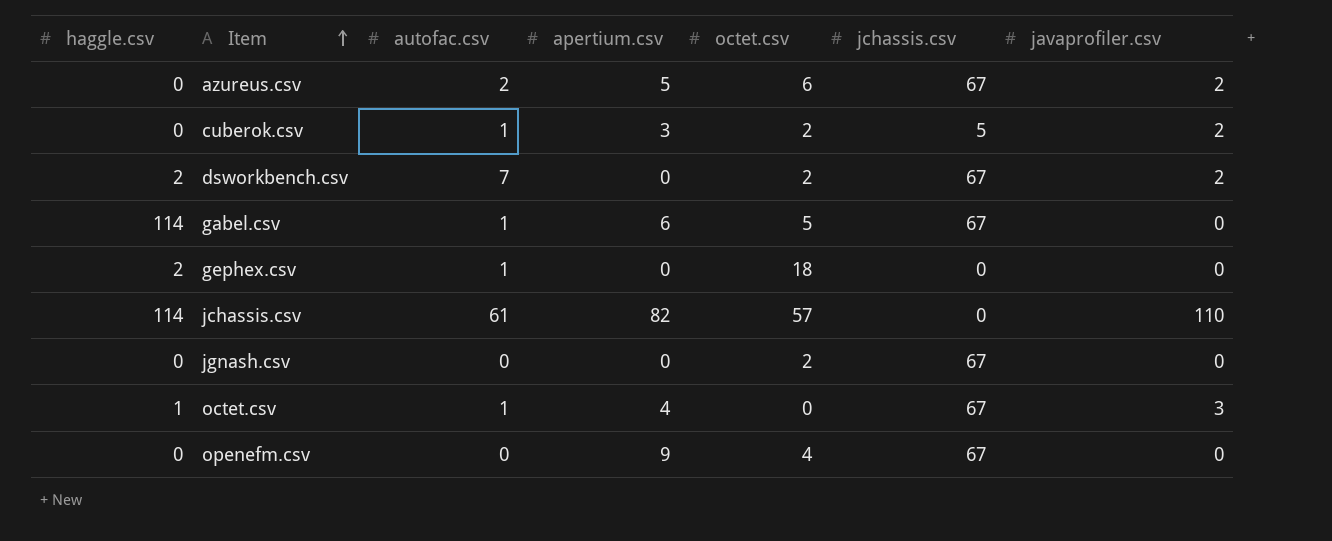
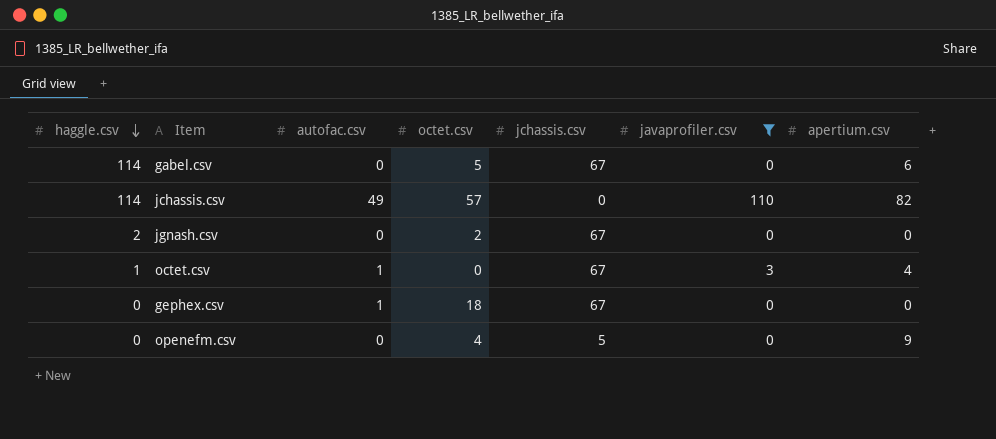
filter: none -> javaprofiler.csv != 2
row order: Item ascending -> haggle.csv descending
column apertium.csv | position: 4 -> 7
gabel.csv | autofac.csv: 1 -> 0
jchassis.csv | autofac.csv: 61 -> 49
jgnash.csv | haggle.csv: 0 -> 2
gephex.csv | haggle.csv: 2 -> 0
gephex.csv | jchassis.csv: 0 -> 67
openefm.csv | jchassis.csv: 67 -> 5

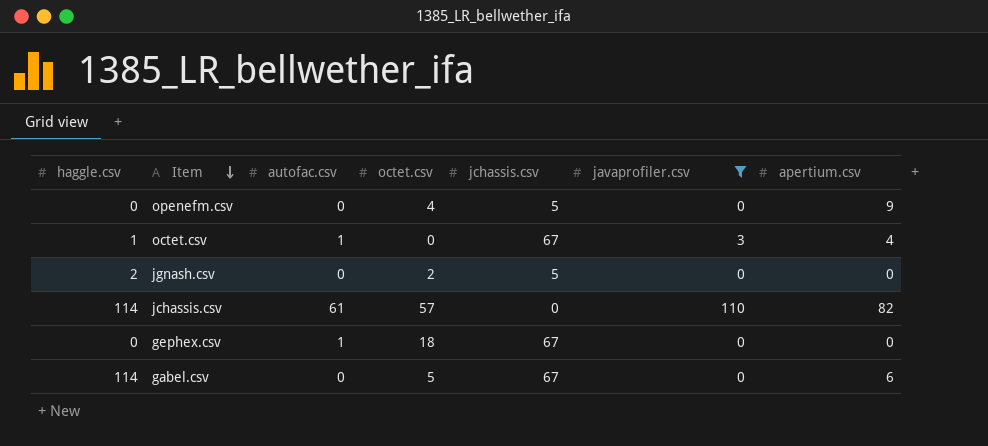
row order: haggle.csv descending -> Item descending
jgnash.csv | jchassis.csv: 67 -> 5
jchassis.csv | autofac.csv: 49 -> 61

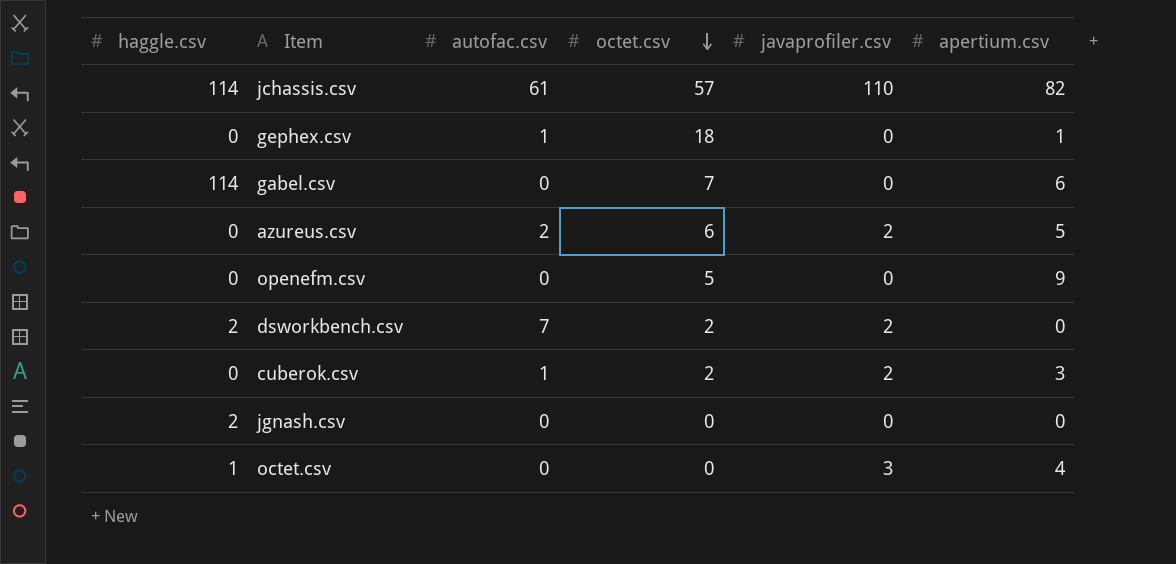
filter: javaprofiler.csv != 2 -> none
row order: Item descending -> octet.csv descending
column jchassis.csv | position: 5 -> none
gephex.csv | apertium.csv: 0 -> 1
gabel.csv | octet.csv: 5 -> 7
openefm.csv | octet.csv: 4 -> 5
jgnash.csv | octet.csv: 2 -> 0
octet.csv | autofac.csv: 1 -> 0

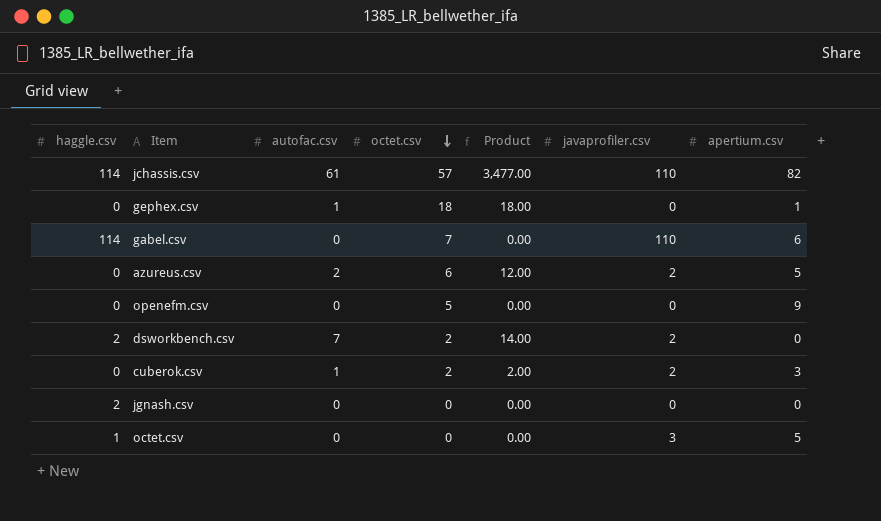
column Product | formula: none -> [autofac.csv] * [octet.csv]
gabel.csv | javaprofiler.csv: 0 -> 110
octet.csv | apertium.csv: 4 -> 5

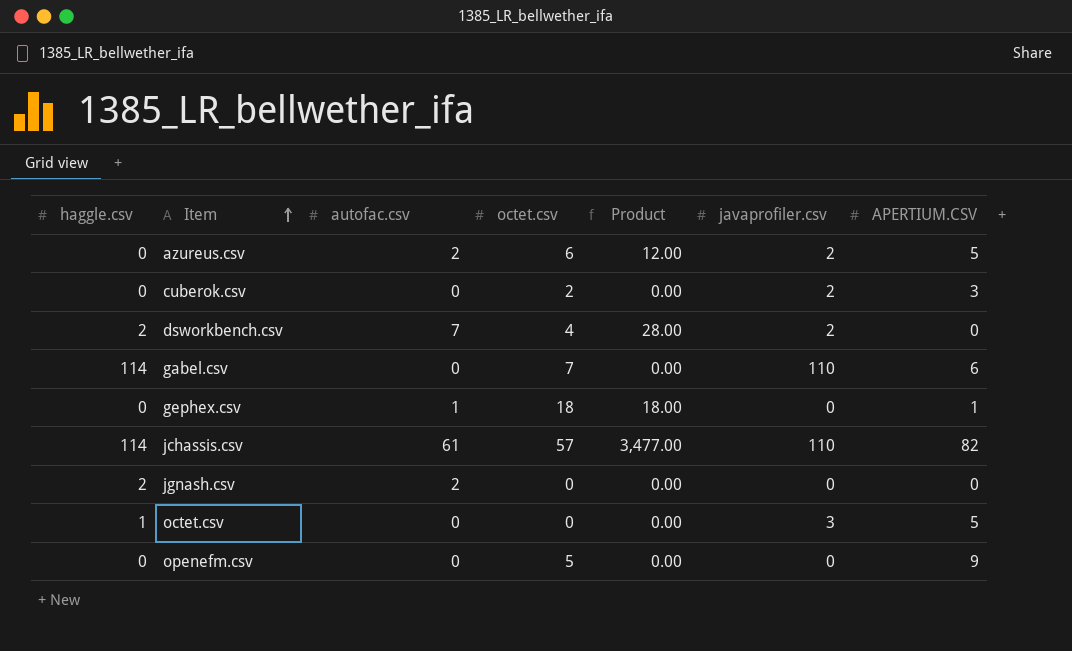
row order: octet.csv descending -> Item ascending
column name: apertium.csv -> APERTIUM.CSV
cuberok.csv | autofac.csv: 1 -> 0
cuberok.csv | Product: 2.00 -> 0.00
dsworkbench.csv | octet.csv: 2 -> 4
dsworkbench.csv | Product: 14.00 -> 28.00
jgnash.csv | autofac.csv: 0 -> 2

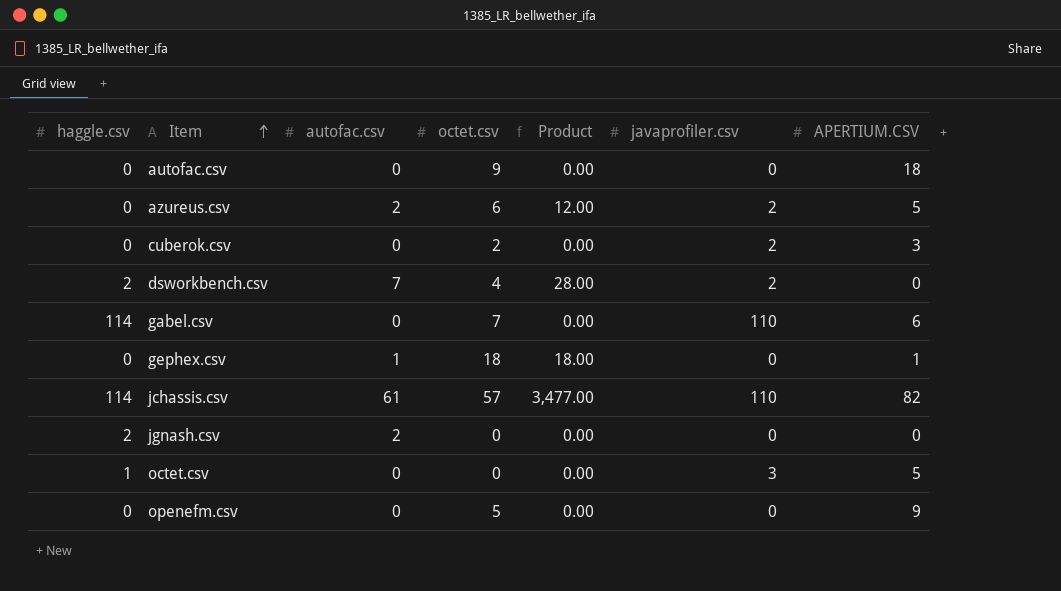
row autofac.csv: none -> 0 | 0 | 9 | 0.00 | 0 | 18

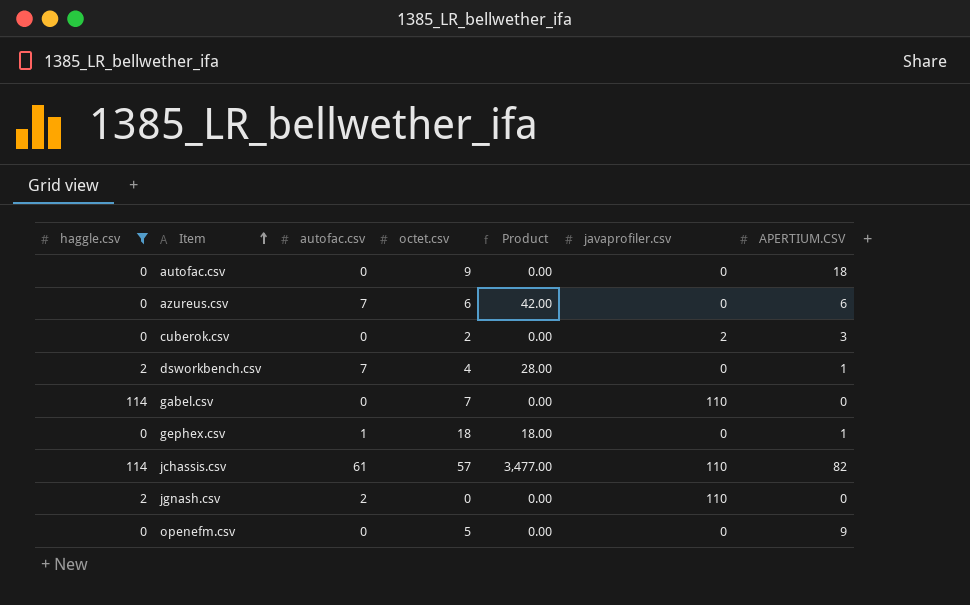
filter: none -> haggle.csv != 1
azureus.csv | autofac.csv: 2 -> 7
azureus.csv | Product: 12.00 -> 42.00
azureus.csv | javaprofiler.csv: 2 -> 0
azureus.csv | APERTIUM.CSV: 5 -> 6
dsworkbench.csv | javaprofiler.csv: 2 -> 0
dsworkbench.csv | APERTIUM.CSV: 0 -> 1
gabel.csv | APERTIUM.CSV: 6 -> 0
jgnash.csv | javaprofiler.csv: 0 -> 110

